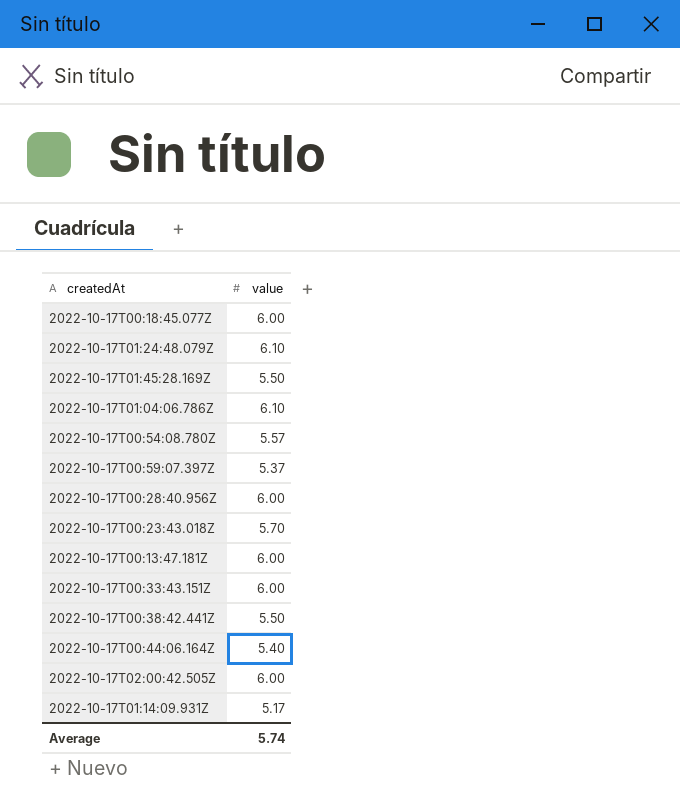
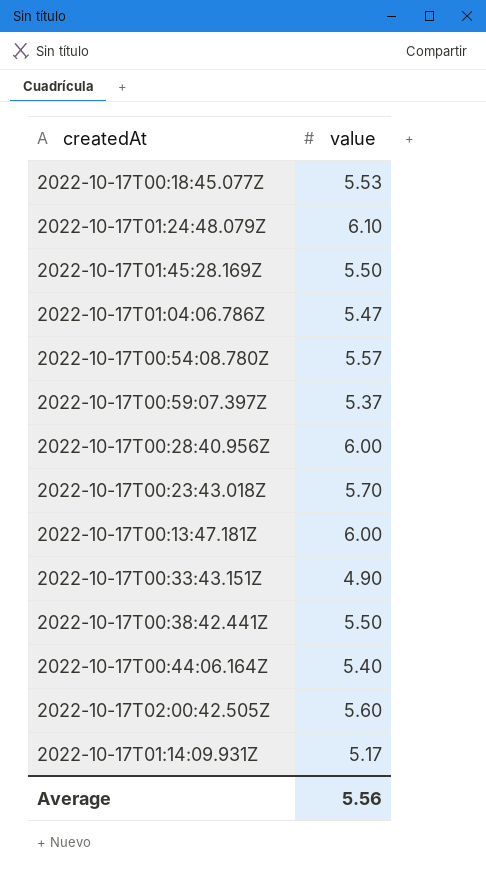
2022-10-17T00:18:45.077Z | value: 6.00 -> 5.53
2022-10-17T01:04:06.786Z | value: 6.10 -> 5.47
2022-10-17T00:33:43.151Z | value: 6.00 -> 4.90
2022-10-17T02:00:42.505Z | value: 6.00 -> 5.60
Average | value: 5.74 -> 5.56

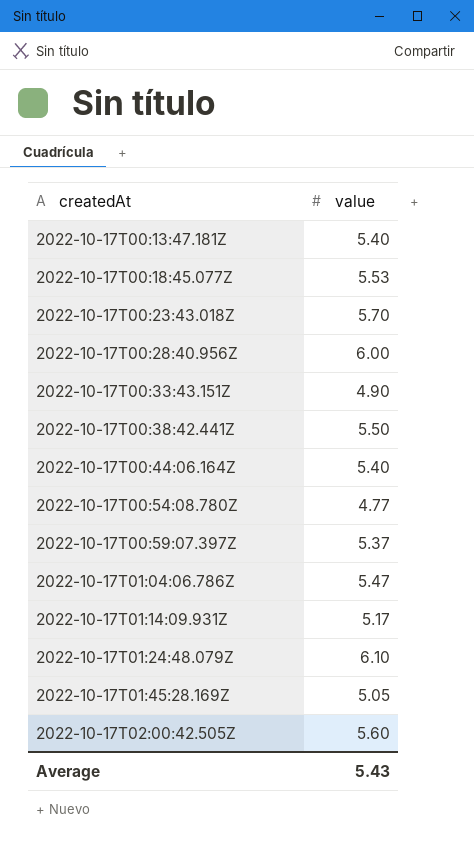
row order: none -> createdAt ascending
2022-10-17T00:13:47.181Z | value: 6.00 -> 5.40
2022-10-17T00:54:08.780Z | value: 5.57 -> 4.77
2022-10-17T01:45:28.169Z | value: 5.50 -> 5.05
Average | value: 5.56 -> 5.43

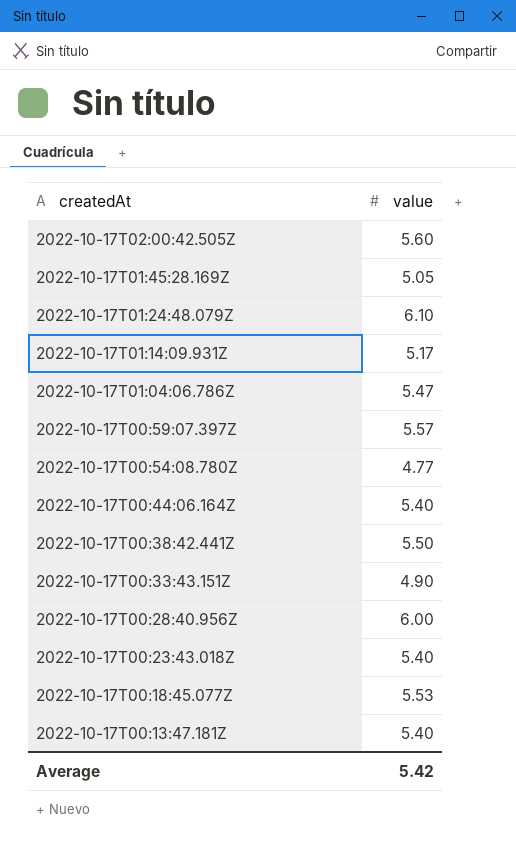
row order: createdAt ascending -> createdAt descending
2022-10-17T00:59:07.397Z | value: 5.37 -> 5.57
2022-10-17T00:23:43.018Z | value: 5.70 -> 5.40
Average | value: 5.43 -> 5.42

